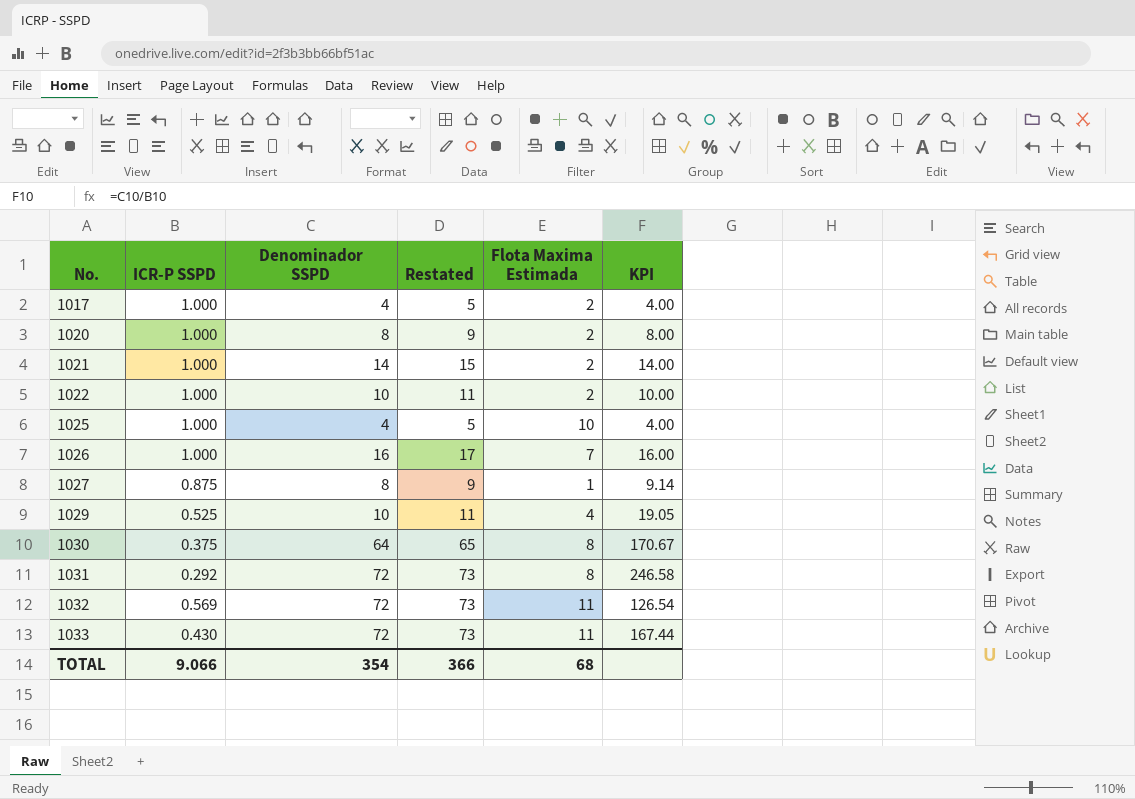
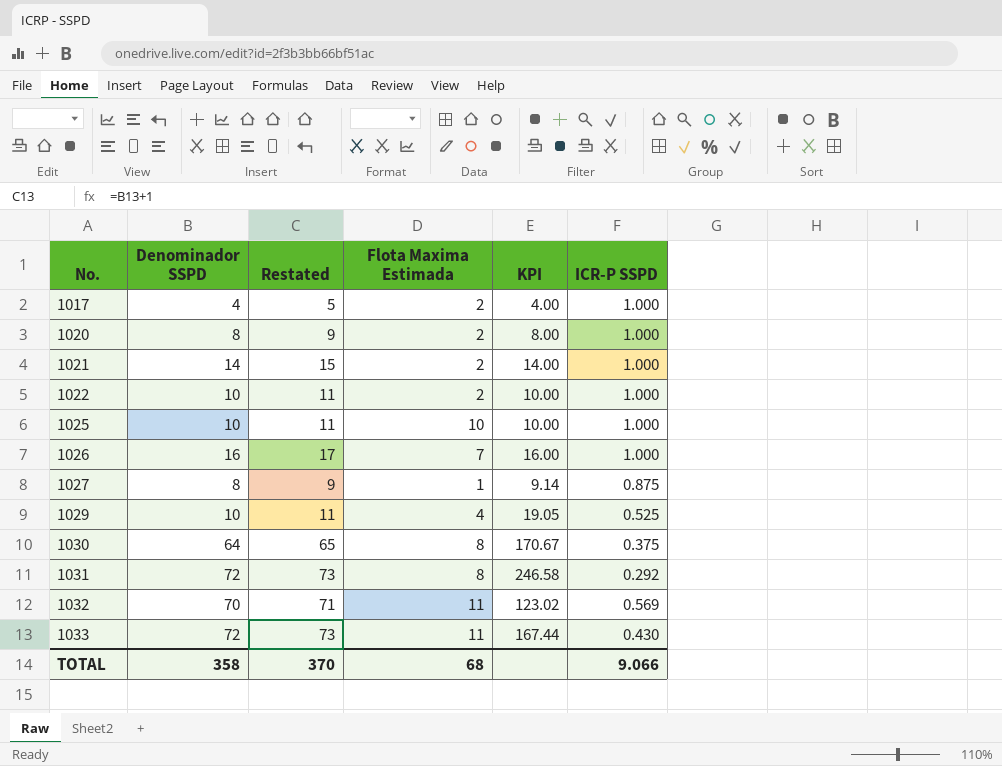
column ICR-P SSPD | position: 2 -> 6
1025 | Denominador SSPD: 4 -> 10
1025 | Restated: 5 -> 11
1025 | KPI: 4.00 -> 10.00
1032 | Denominador SSPD: 72 -> 70
1032 | Restated: 73 -> 71
1032 | KPI: 126.54 -> 123.02
TOTAL | Denominador SSPD: 354 -> 358
TOTAL | Restated: 366 -> 370

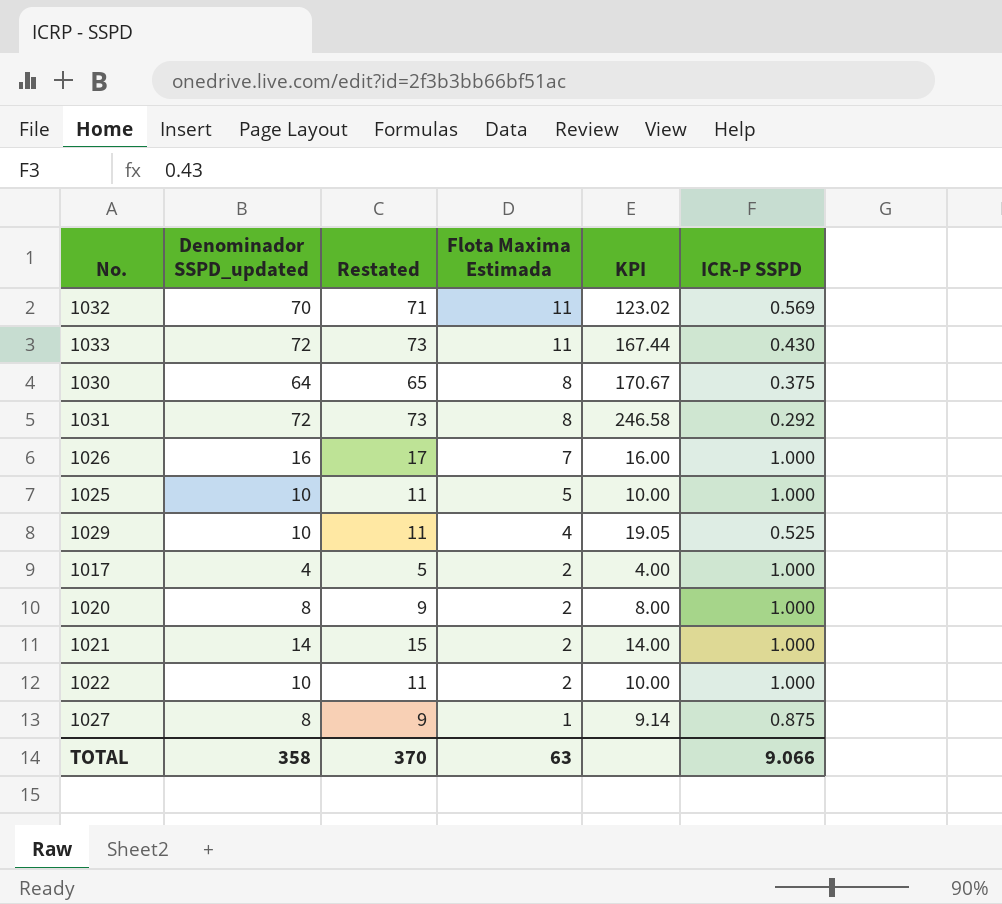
row order: No. ascending -> Flota Maxima Estimada descending
column name: Denominador SSPD -> Denominador SSPD_updated
1025 | Flota Maxima Estimada: 10 -> 5
TOTAL | Flota Maxima Estimada: 68 -> 63

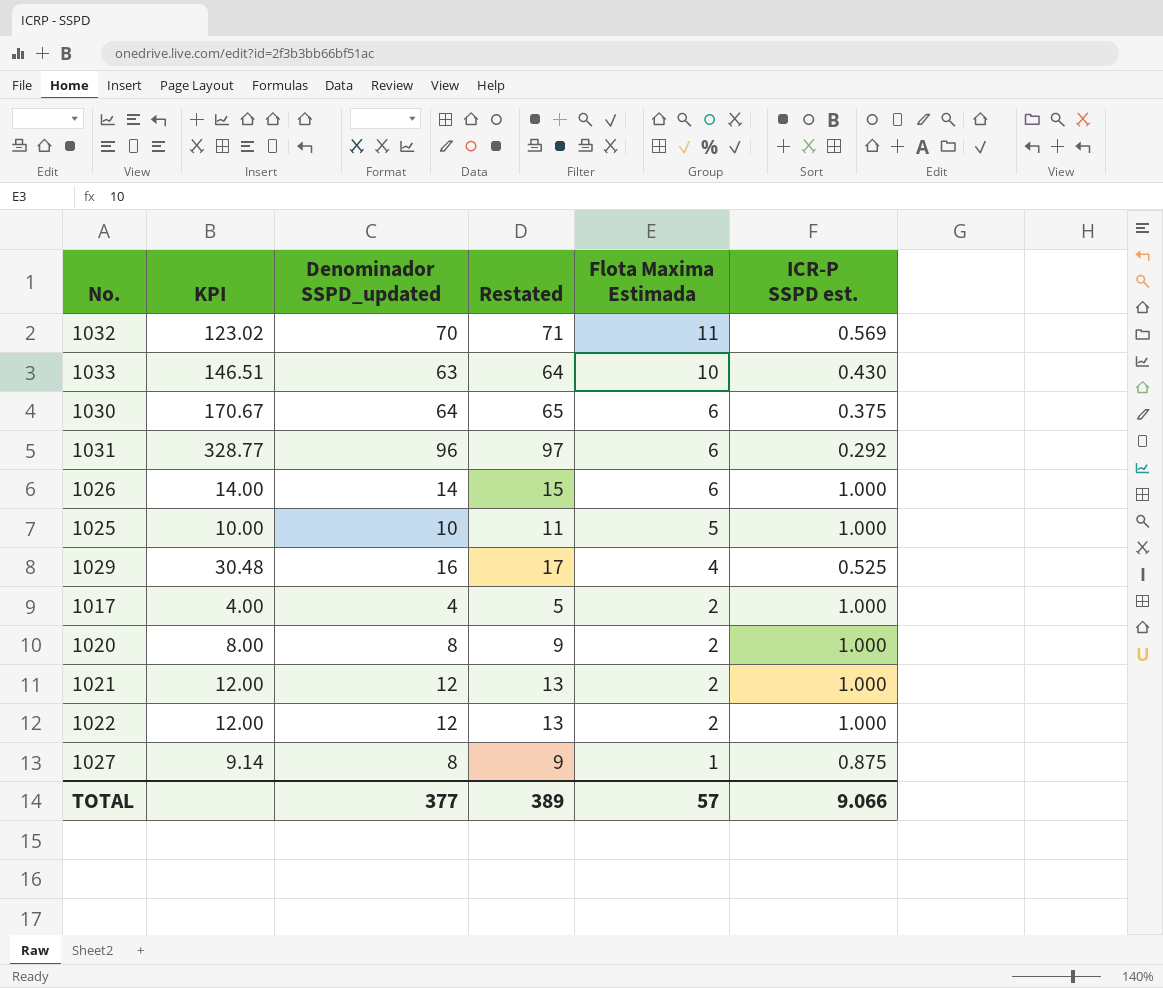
column KPI | position: 5 -> 2
column name: ICR-P SSPD -> ICR-P SSPD est.
1033 | KPI: 167.44 -> 146.51
1033 | Denominador SSPD_updated: 72 -> 63
1033 | Restated: 73 -> 64
1033 | Flota Maxima Estimada: 11 -> 10
1030 | Flota Maxima Estimada: 8 -> 6
1031 | KPI: 246.58 -> 328.77
1031 | Denominador SSPD_updated: 72 -> 96
1031 | Restated: 73 -> 97
1031 | Flota Maxima Estimada: 8 -> 6
1026 | KPI: 16.00 -> 14.00
1026 | Denominador SSPD_updated: 16 -> 14
1026 | Restated: 17 -> 15
1026 | Flota Maxima Estimada: 7 -> 6
1029 | KPI: 19.05 -> 30.48
1029 | Denominador SSPD_updated: 10 -> 16
1029 | Restated: 11 -> 17
1021 | KPI: 14.00 -> 12.00
1021 | Denominador SSPD_updated: 14 -> 12
1021 | Restated: 15 -> 13
1022 | KPI: 10.00 -> 12.00
1022 | Denominador SSPD_updated: 10 -> 12
1022 | Restated: 11 -> 13
TOTAL | Denominador SSPD_updated: 358 -> 377
TOTAL | Restated: 370 -> 389
TOTAL | Flota Maxima Estimada: 63 -> 57

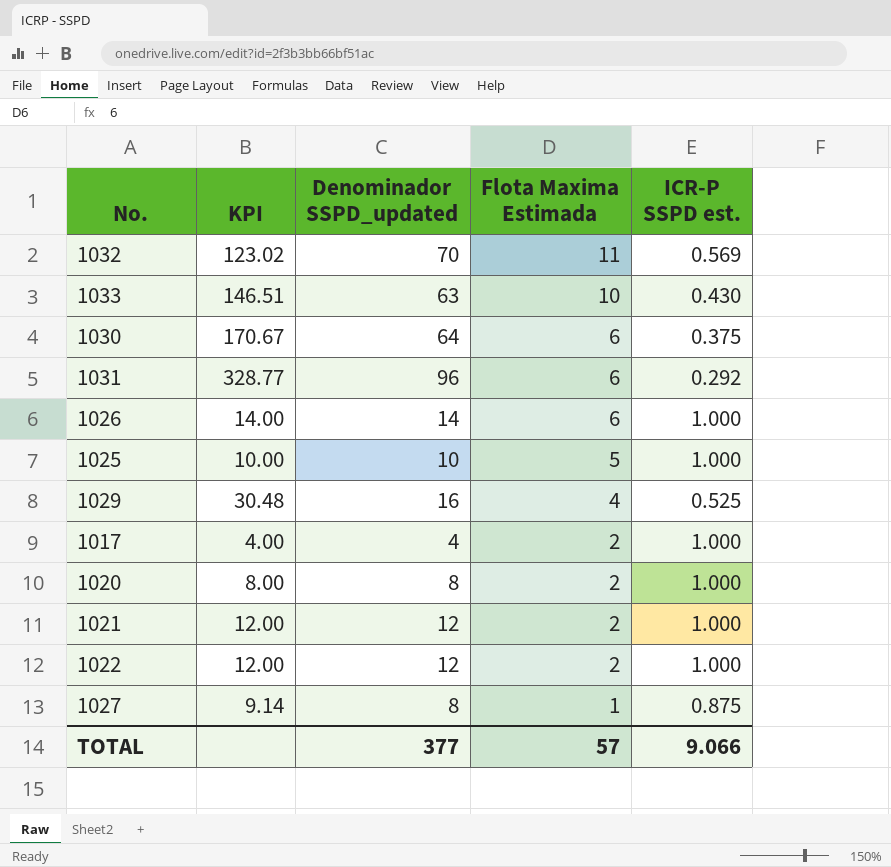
column Restated | formula: [Denominador SSPD_updated] + 1 -> none

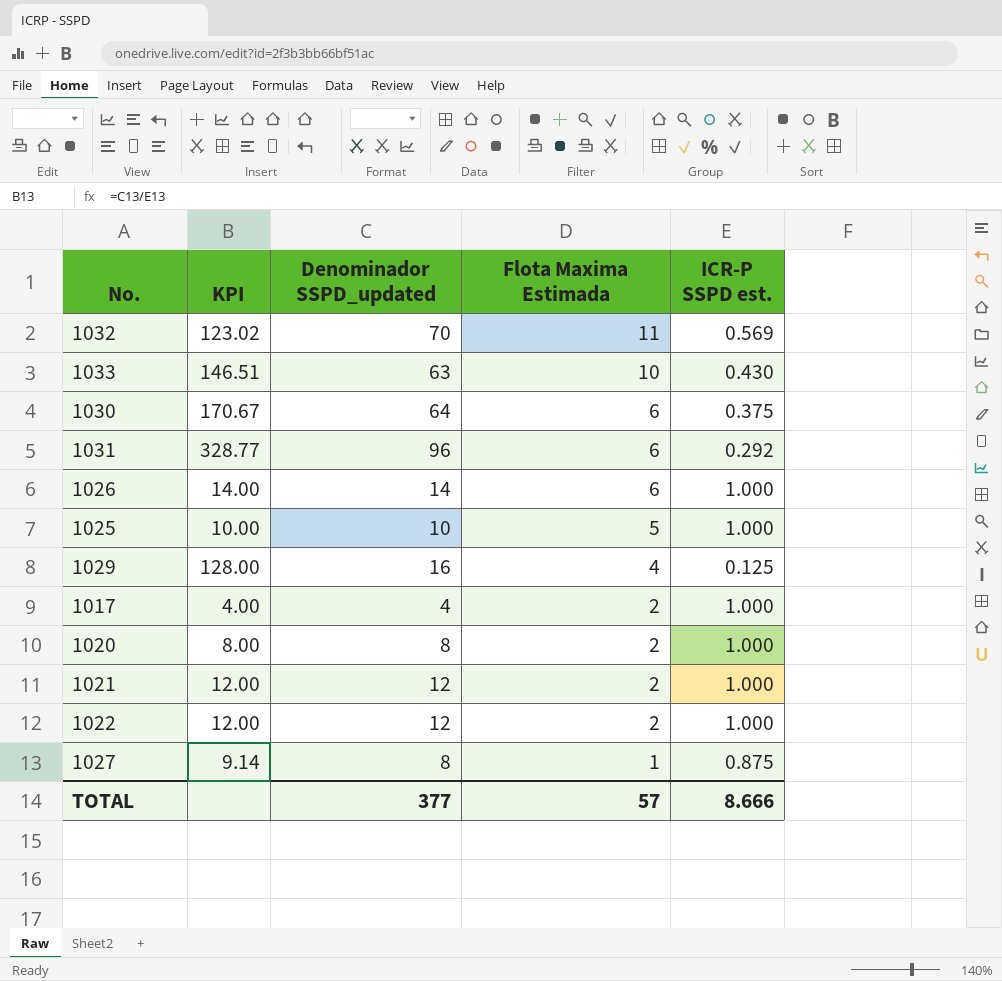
1029 | KPI: 30.48 -> 128.00
1029 | ICR-P SSPD est.: 0.525 -> 0.125
TOTAL | ICR-P SSPD est.: 9.066 -> 8.666

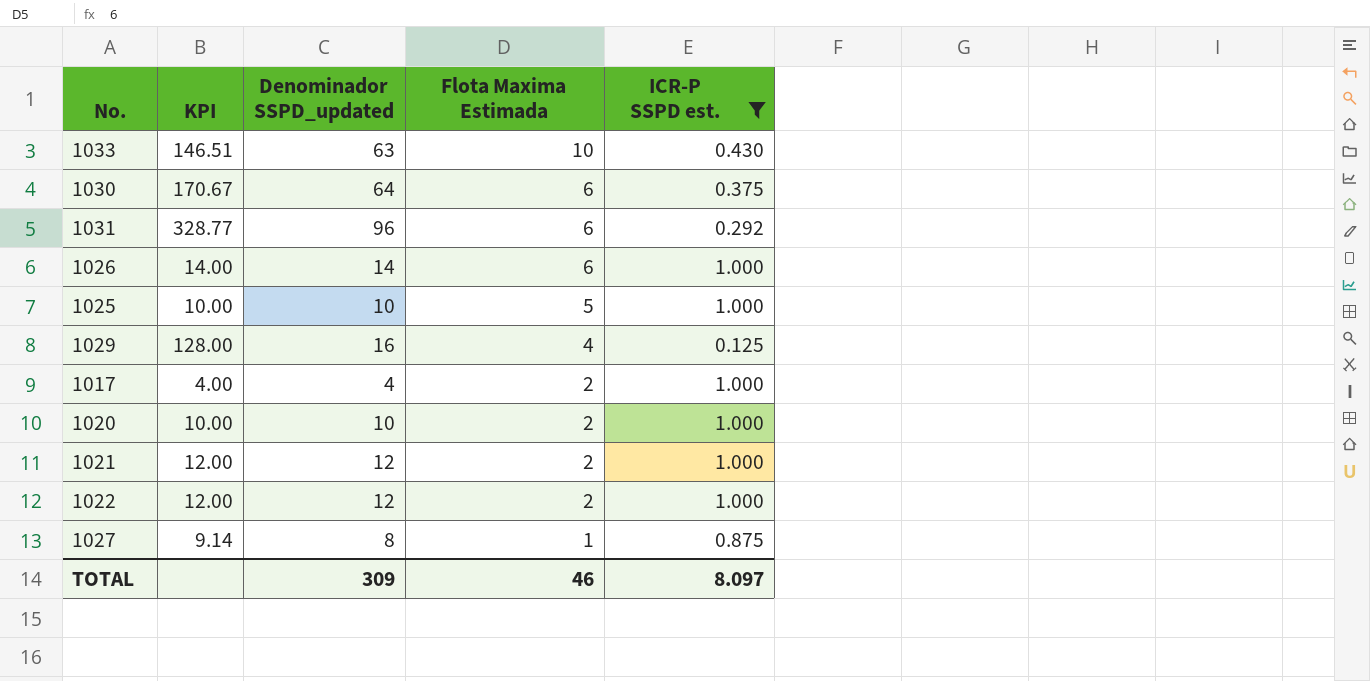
filter: none -> ICR-P SSPD est. != 0.569
1020 | KPI: 8.00 -> 10.00
1020 | Denominador SSPD_updated: 8 -> 10
TOTAL | Denominador SSPD_updated: 377 -> 309
TOTAL | Flota Maxima Estimada: 57 -> 46
TOTAL | ICR-P SSPD est.: 8.666 -> 8.097

